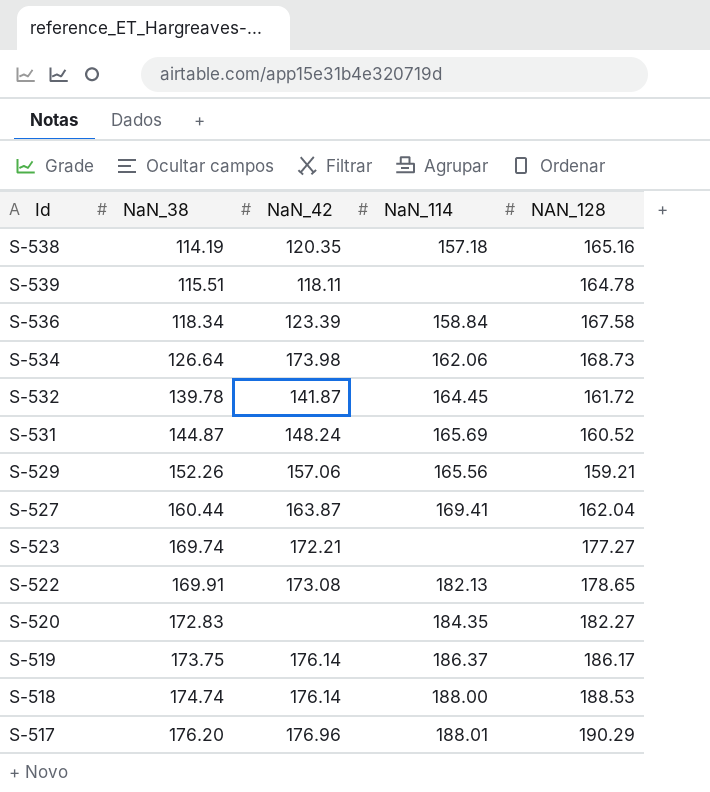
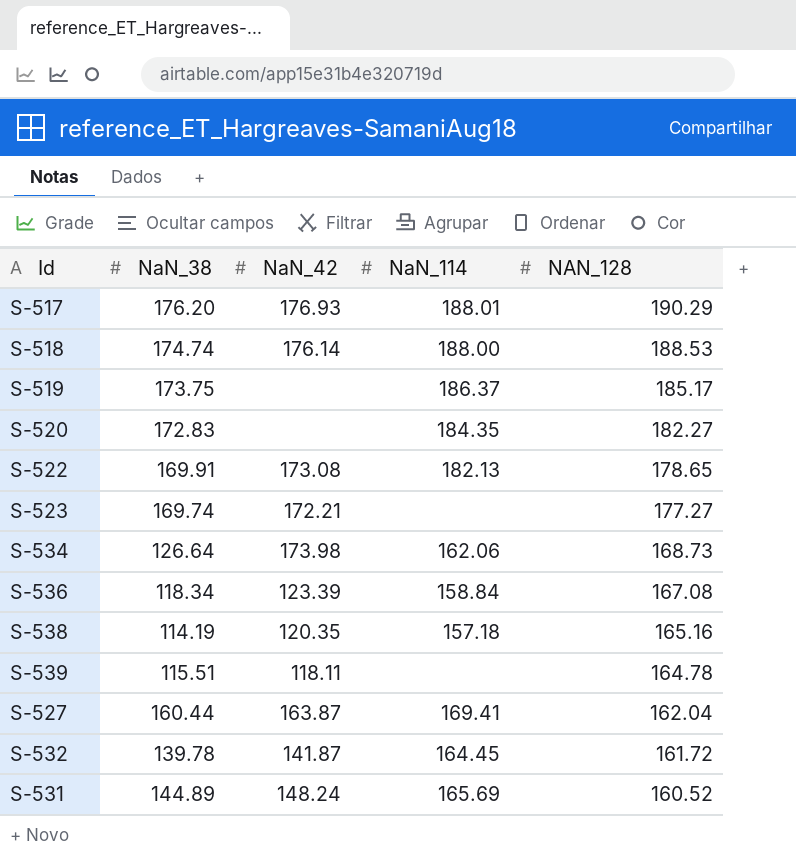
row order: NaN_38 ascending -> NAN_128 descending
row S-529: 152.26 | 157.06 | 165.56 | 159.21 -> none
S-517 | NaN_42: 176.96 -> 176.93
S-519 | NaN_42: 176.14 -> none
S-519 | NAN_128: 186.17 -> 185.17
S-536 | NAN_128: 167.58 -> 167.08
S-531 | NaN_38: 144.87 -> 144.89

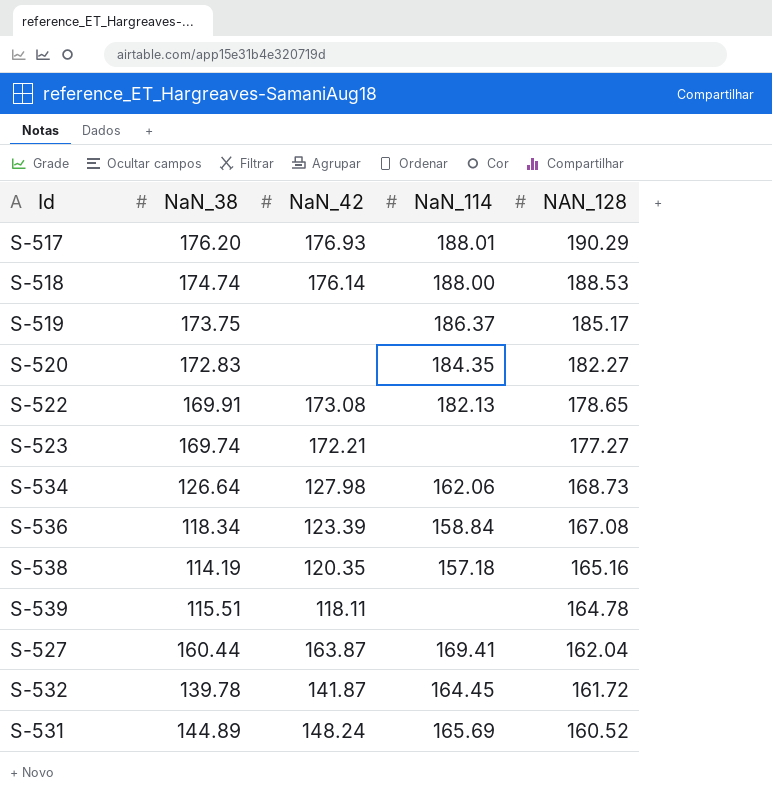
S-534 | NaN_42: 173.98 -> 127.98

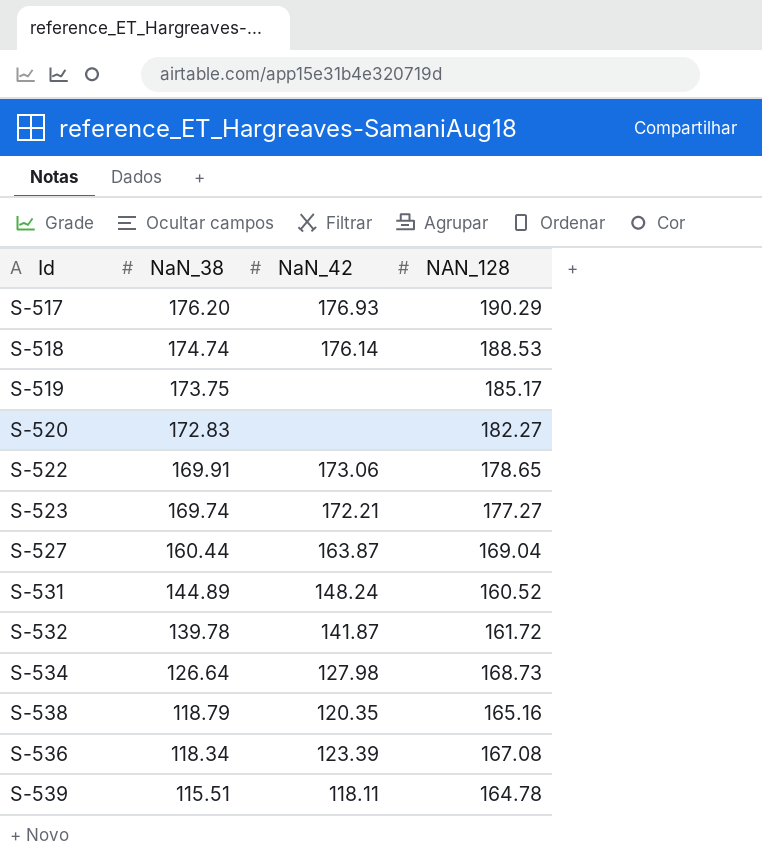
row order: NAN_128 descending -> NaN_38 descending
column NaN_114 | position: 4 -> none
S-522 | NaN_42: 173.08 -> 173.06
S-527 | NAN_128: 162.04 -> 169.04
S-538 | NaN_38: 114.19 -> 118.79

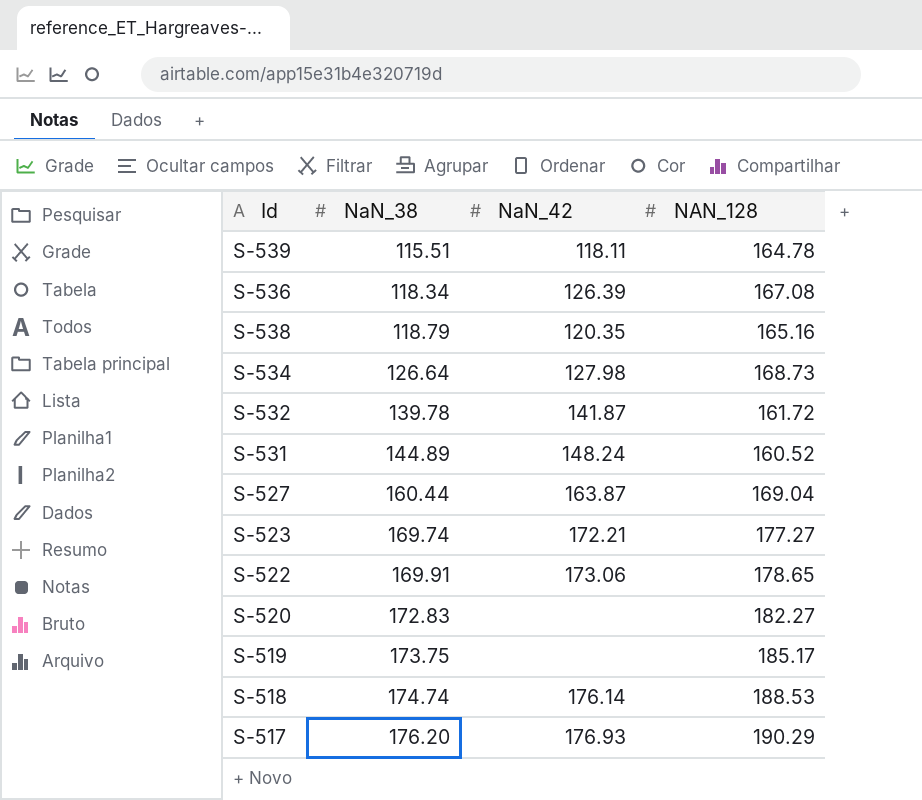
row order: NaN_38 descending -> NaN_38 ascending
S-536 | NaN_42: 123.39 -> 126.39

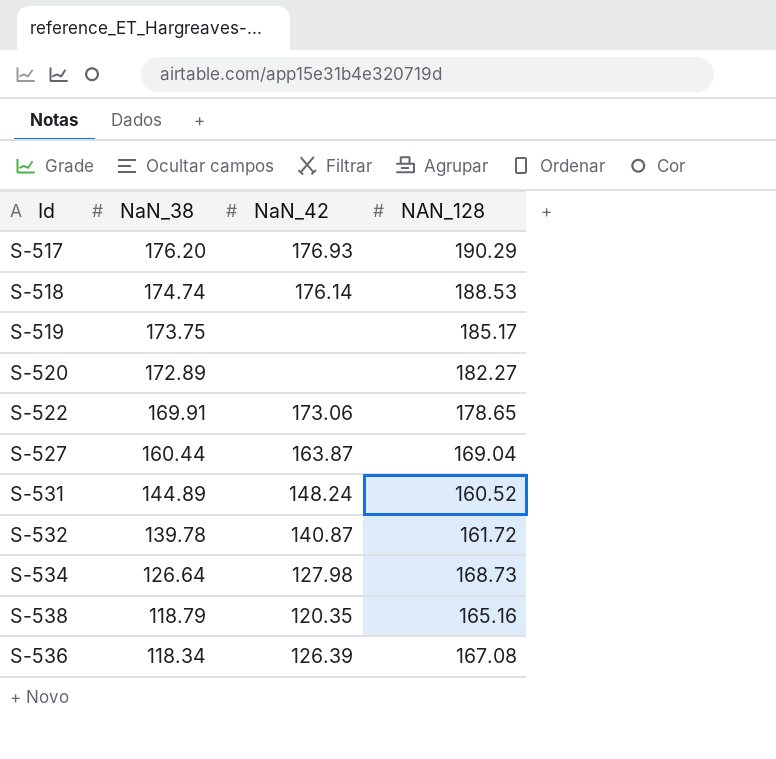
row order: NaN_38 ascending -> NaN_38 descending
row S-539: 115.51 | 118.11 | 164.78 -> none
row S-523: 169.74 | 172.21 | 177.27 -> none
S-520 | NaN_38: 172.83 -> 172.89
S-532 | NaN_42: 141.87 -> 140.87

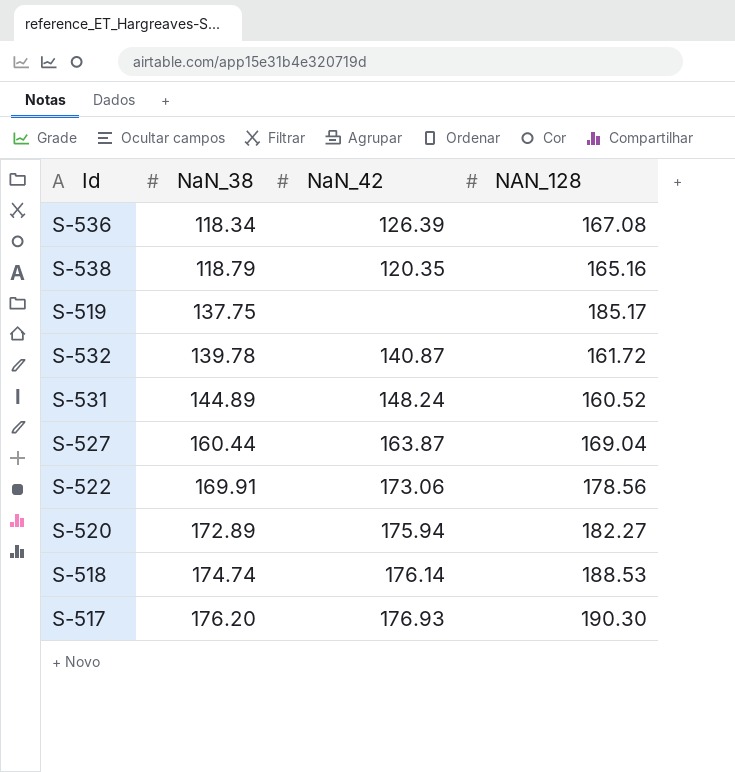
row order: NaN_38 descending -> NaN_38 ascending
row S-534: 126.64 | 127.98 | 168.73 -> none
S-519 | NaN_38: 173.75 -> 137.75
S-522 | NAN_128: 178.65 -> 178.56
S-520 | NaN_42: none -> 175.94
S-517 | NAN_128: 190.29 -> 190.30

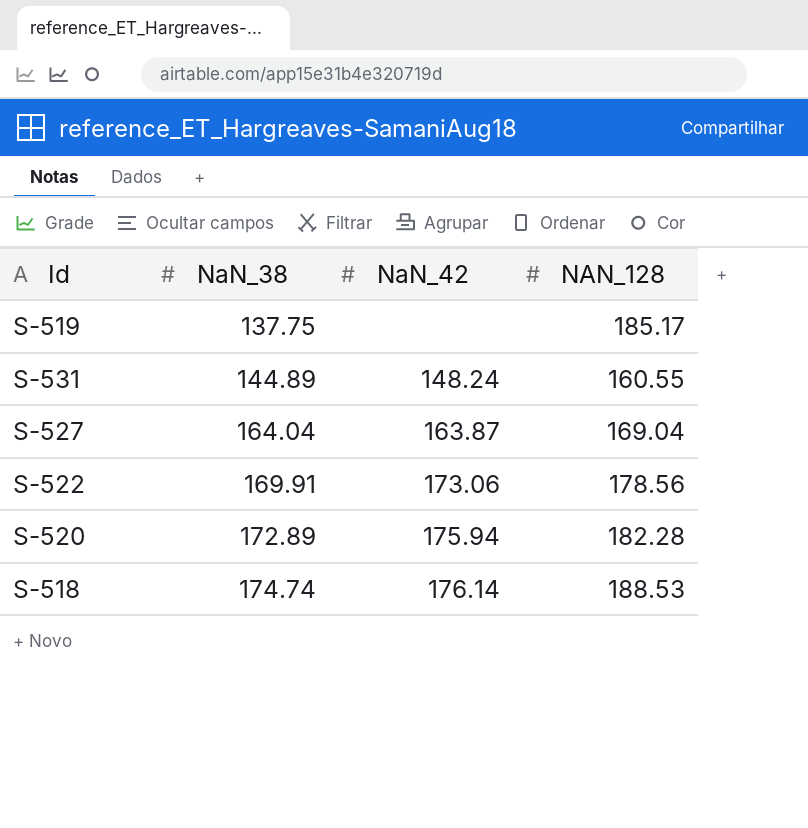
row S-536: 118.34 | 126.39 | 167.08 -> none
row S-538: 118.79 | 120.35 | 165.16 -> none
row S-532: 139.78 | 140.87 | 161.72 -> none
row S-517: 176.20 | 176.93 | 190.30 -> none
S-531 | NAN_128: 160.52 -> 160.55
S-527 | NaN_38: 160.44 -> 164.04
S-520 | NAN_128: 182.27 -> 182.28

